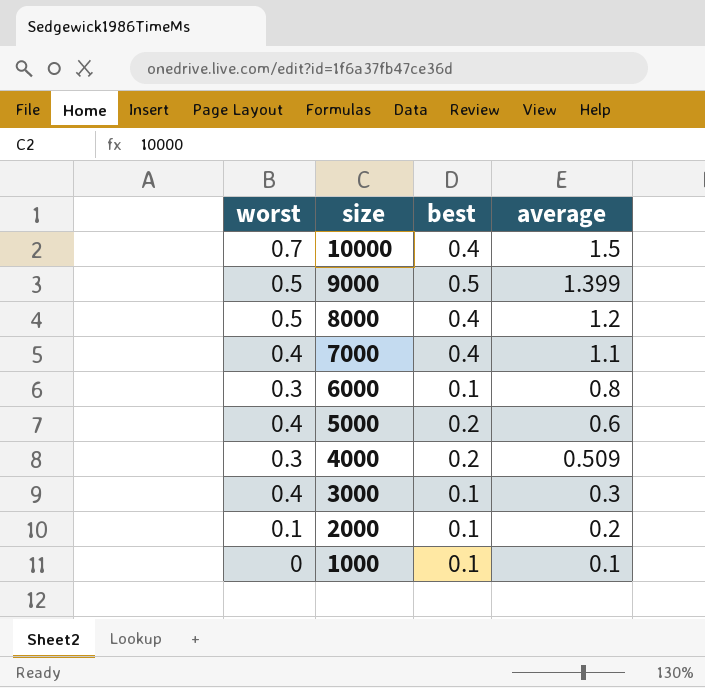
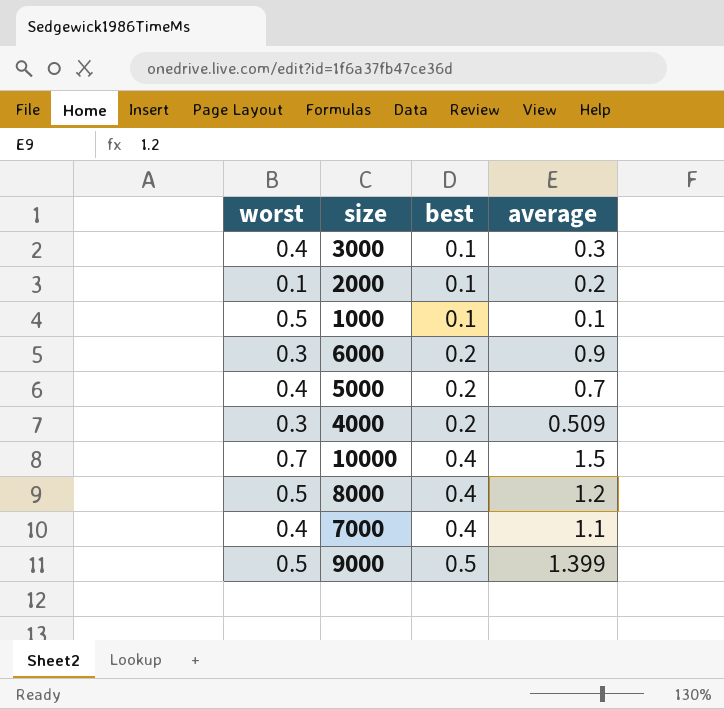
row order: size descending -> best ascending
1000 | worst: 0 -> 0.5
6000 | best: 0.1 -> 0.2
6000 | average: 0.8 -> 0.9
5000 | average: 0.6 -> 0.7

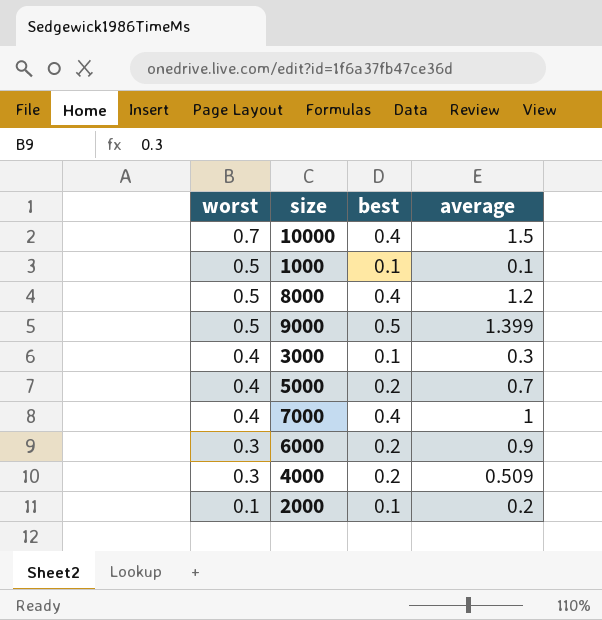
row order: best ascending -> worst descending
7000 | average: 1.1 -> 1

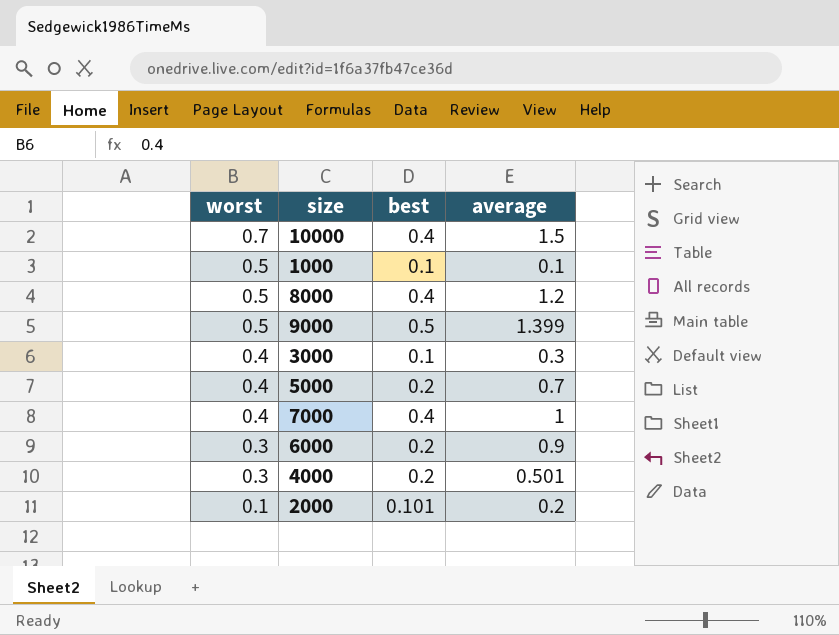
4000 | average: 0.509 -> 0.501
2000 | best: 0.1 -> 0.101

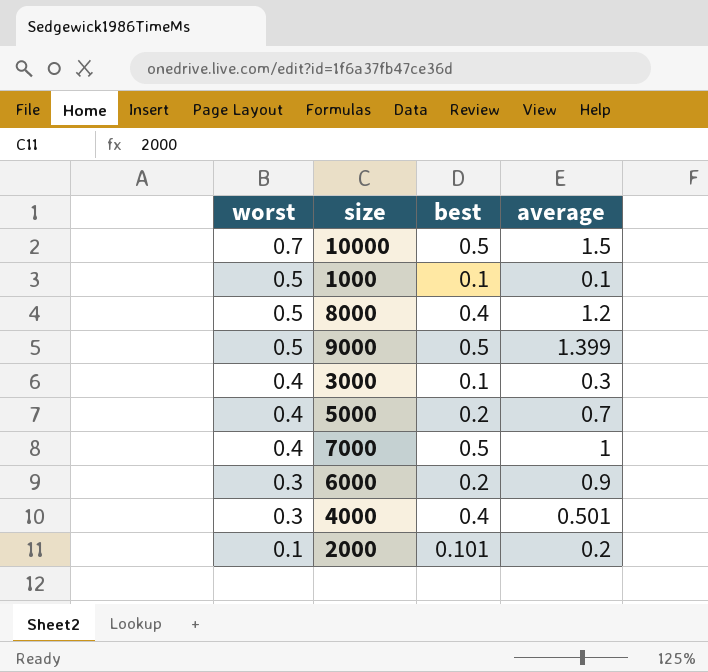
10000 | best: 0.4 -> 0.5
7000 | best: 0.4 -> 0.5
4000 | best: 0.2 -> 0.4

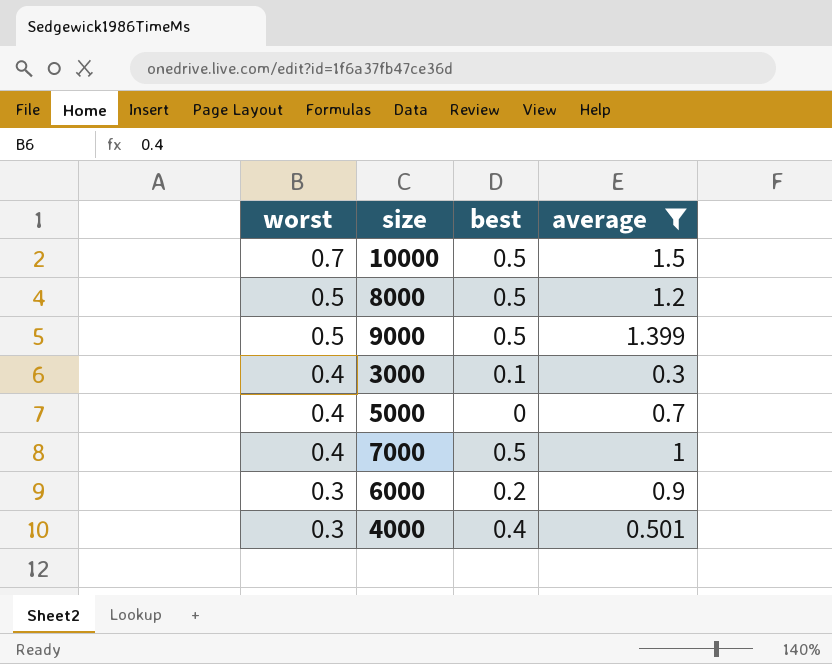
filter: none -> average >= 0.3
8000 | best: 0.4 -> 0.5
5000 | best: 0.2 -> 0

